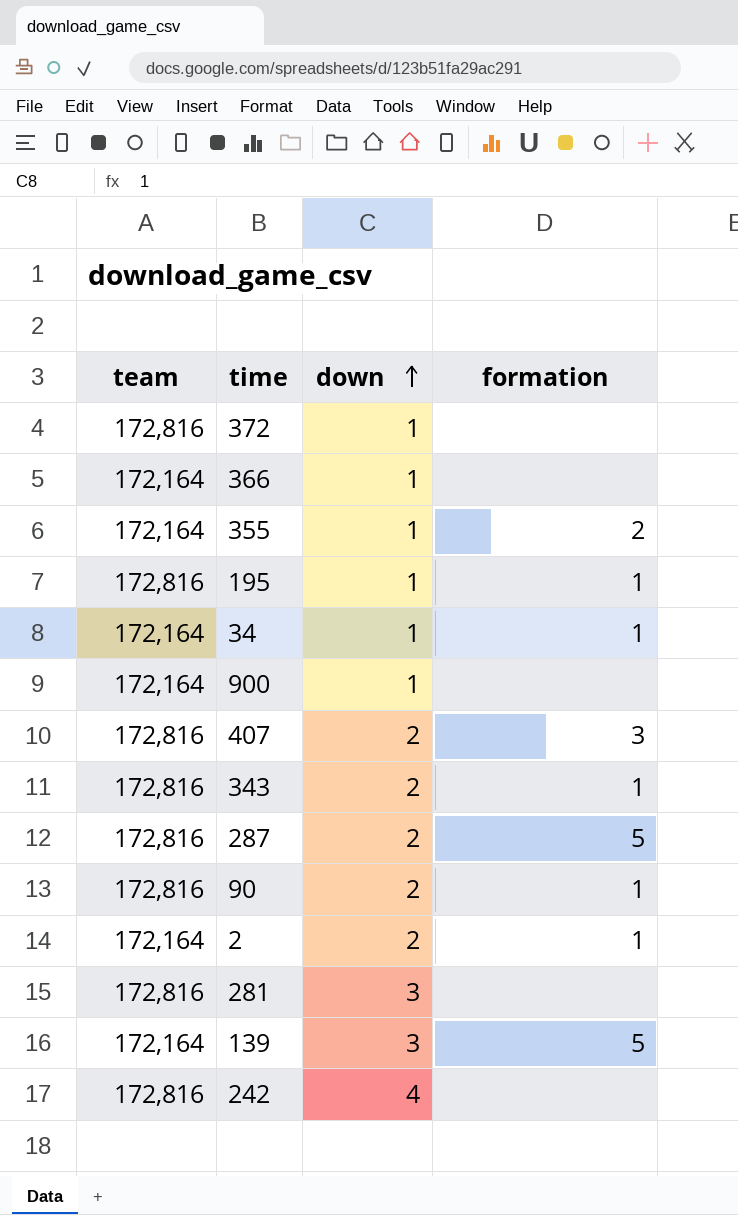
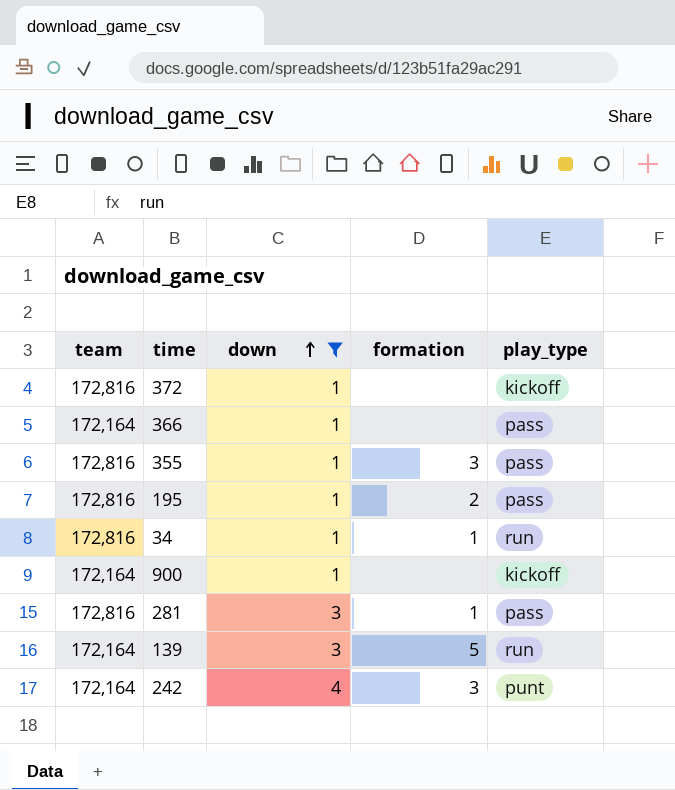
filter: none -> down != 2
column play_type | position: none -> 5
355 | team: 172,164 -> 172,816
355 | formation: 2 -> 3
195 | formation: 1 -> 2
34 | team: 172,164 -> 172,816
281 | formation: none -> 1
242 | team: 172,816 -> 172,164
242 | formation: none -> 3

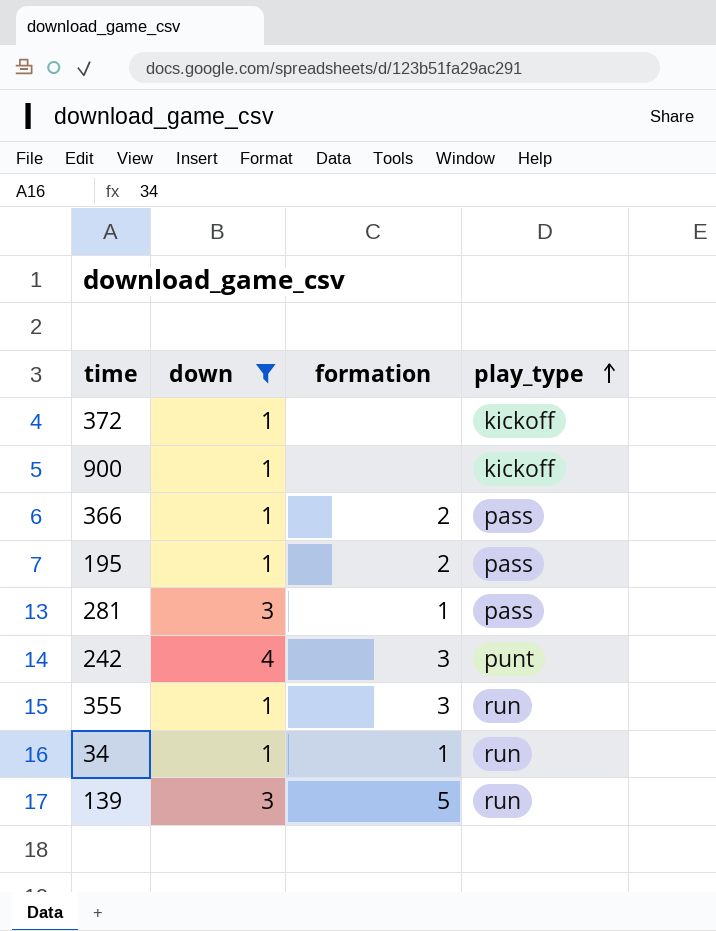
row order: down ascending -> play_type ascending
column team | position: 1 -> none
366 | formation: none -> 2
355 | play_type: pass -> run

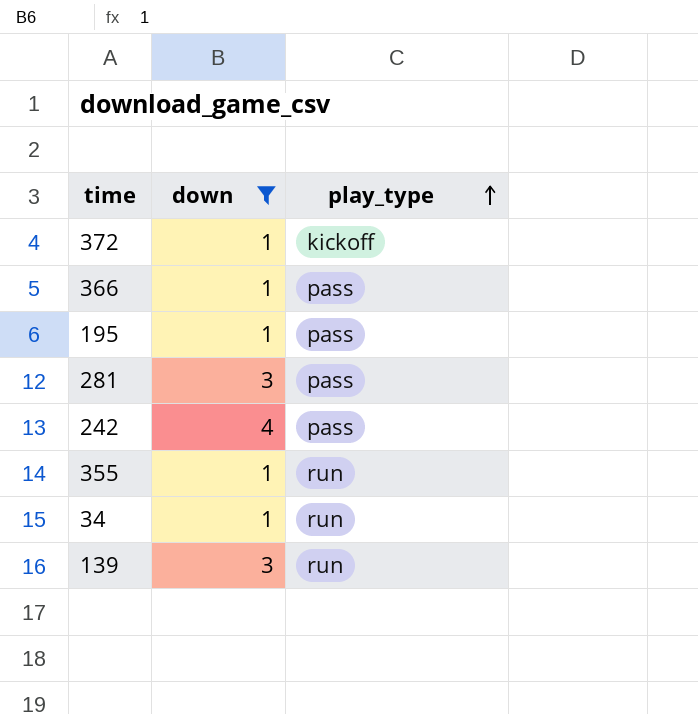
column formation | position: 3 -> none
row 900: 1 | none | kickoff -> none
242 | play_type: punt -> pass

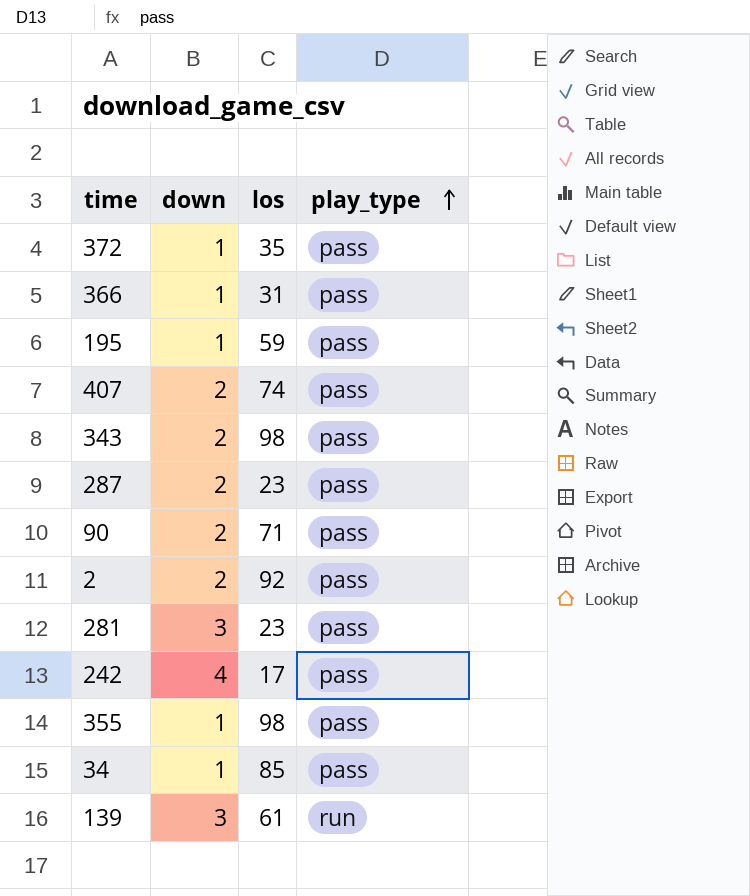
filter: down != 2 -> none
column los | position: none -> 3
372 | play_type: kickoff -> pass
355 | play_type: run -> pass
34 | play_type: run -> pass

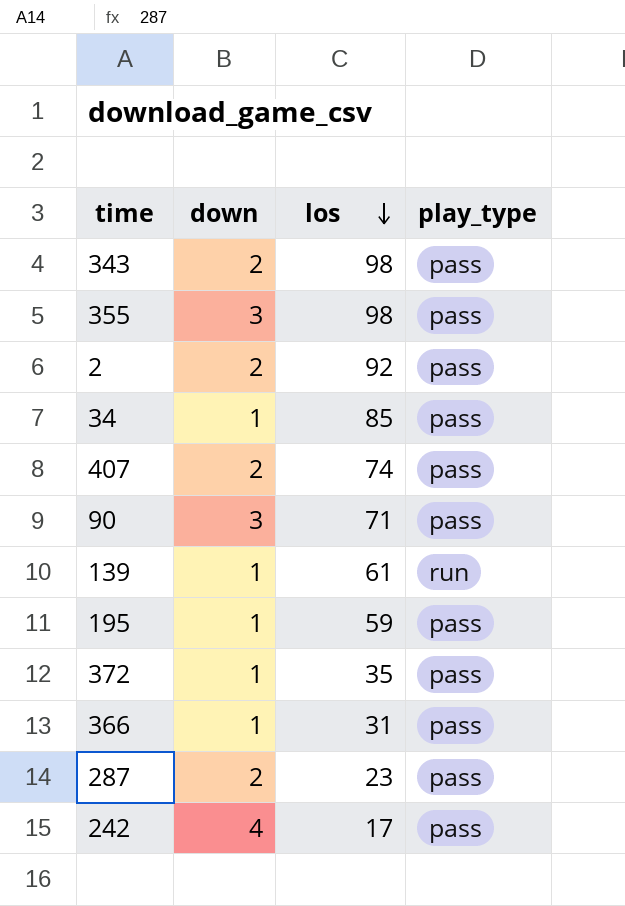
row order: play_type ascending -> los descending
row 281: 3 | 23 | pass -> none
355 | down: 1 -> 3
90 | down: 2 -> 3
139 | down: 3 -> 1

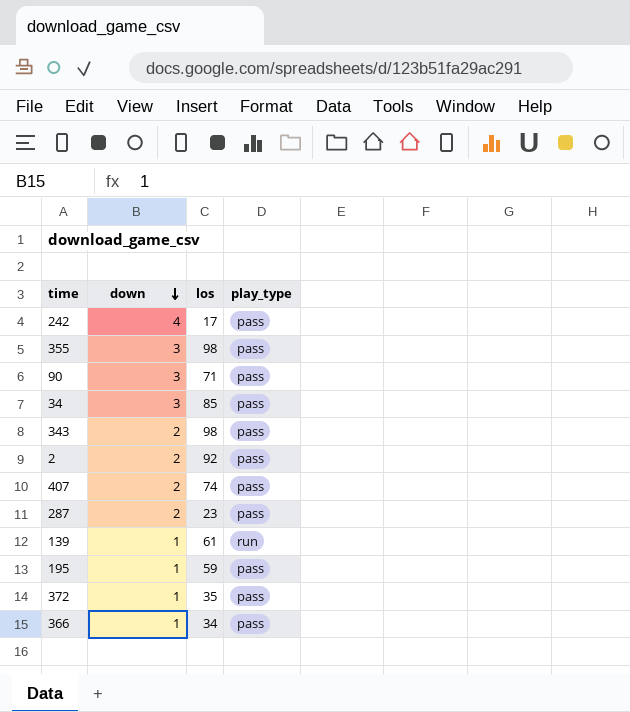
row order: los descending -> down descending
34 | down: 1 -> 3
366 | los: 31 -> 34

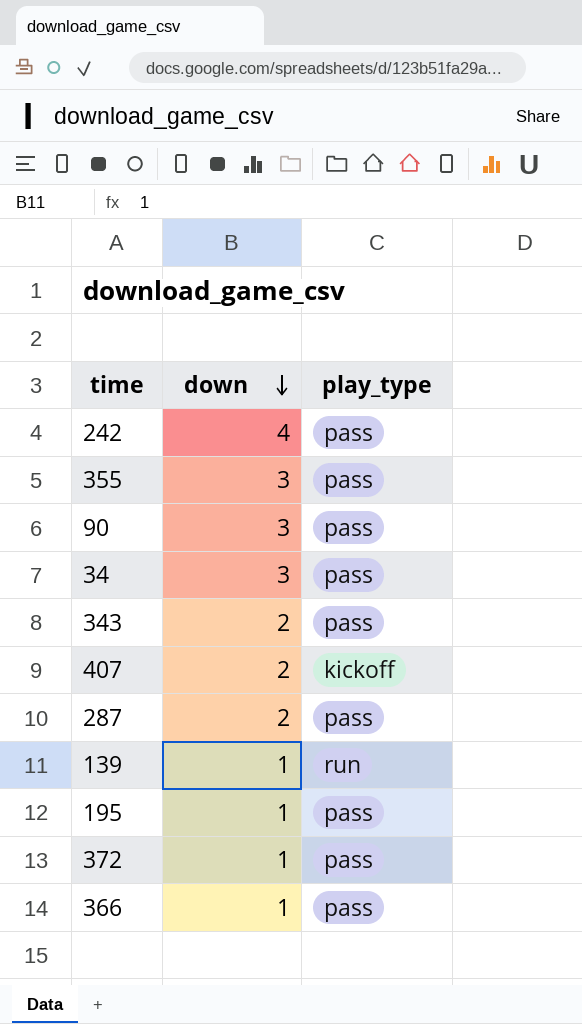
column los | position: 3 -> none
row 2: 2 | 92 | pass -> none
407 | play_type: pass -> kickoff

